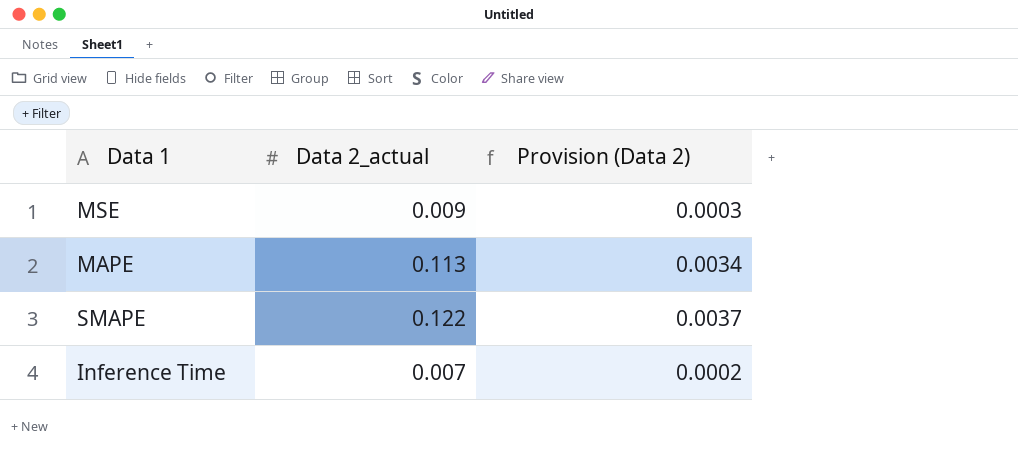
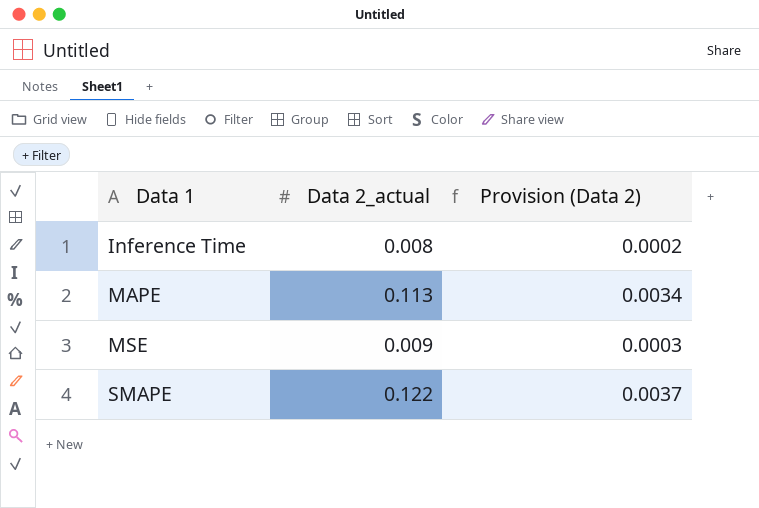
row order: none -> Data 1 ascending
Inference Time | Data 2_actual: 0.007 -> 0.008

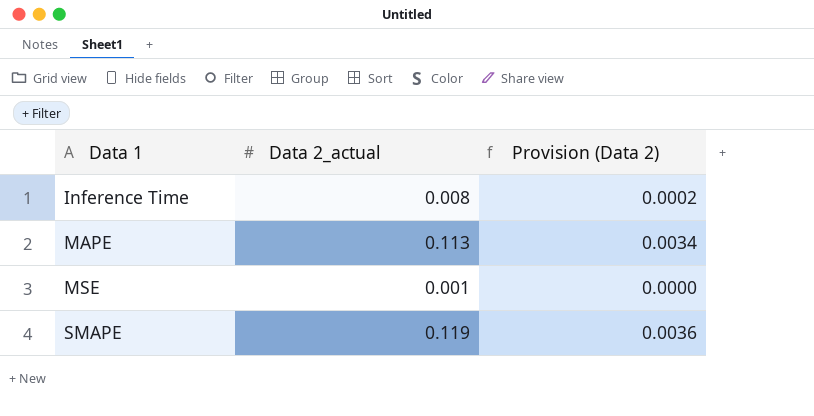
MSE | Data 2_actual: 0.009 -> 0.001
MSE | Provision (Data 2): 0.0003 -> 0.0000
SMAPE | Data 2_actual: 0.122 -> 0.119
SMAPE | Provision (Data 2): 0.0037 -> 0.0036

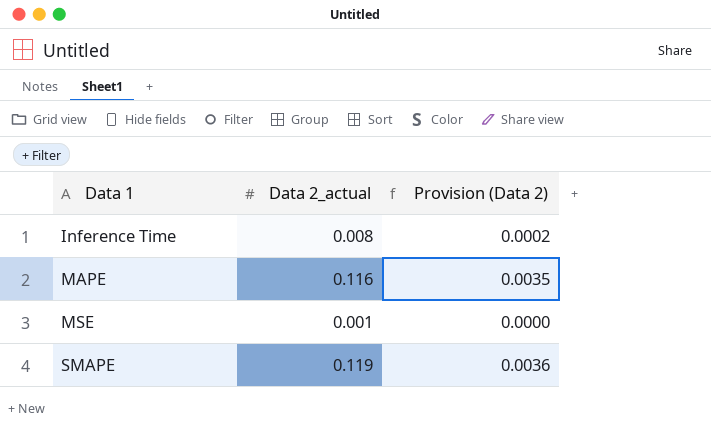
MAPE | Data 2_actual: 0.113 -> 0.116
MAPE | Provision (Data 2): 0.0034 -> 0.0035

